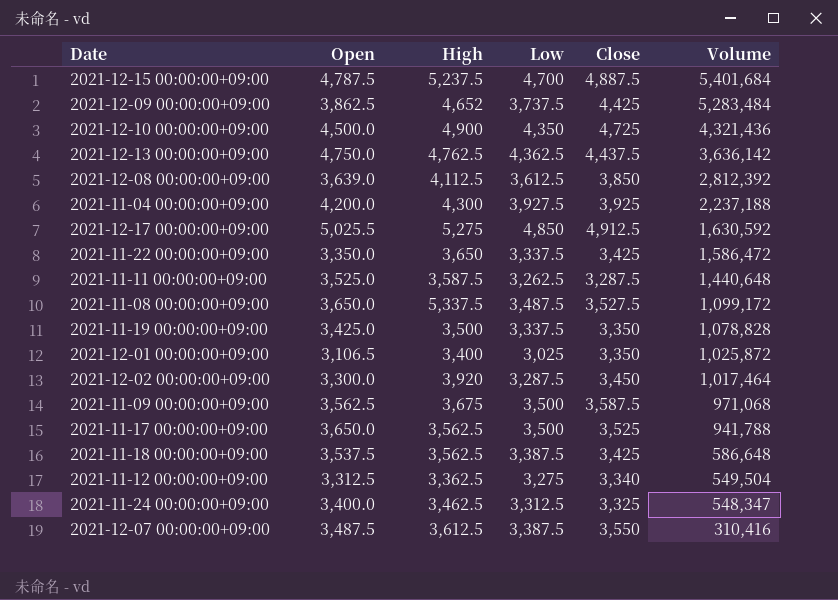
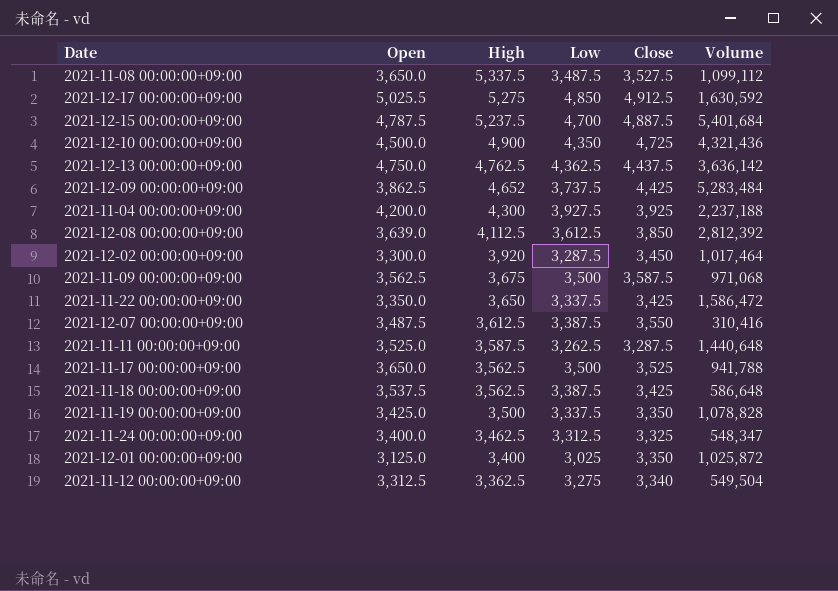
row order: Volume descending -> High descending
2021-11-08 00:00:00+09:00 | Volume: 1,099,172 -> 1,099,112
2021-12-01 00:00:00+09:00 | Open: 3,106.5 -> 3,125.0

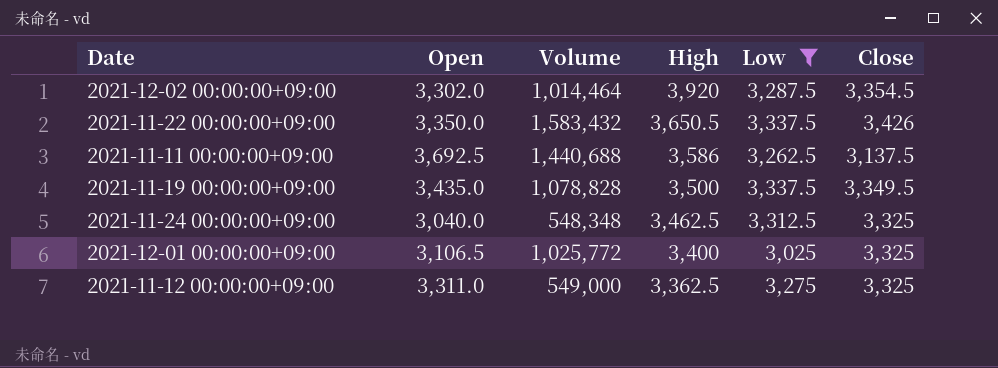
filter: none -> Low <= 3,337.5
column Volume | position: 6 -> 3
2021-12-02 00:00:00+09:00 | Open: 3,300.0 -> 3,302.0
2021-12-02 00:00:00+09:00 | Volume: 1,017,464 -> 1,014,464
2021-12-02 00:00:00+09:00 | Close: 3,450 -> 3,354.5
2021-11-22 00:00:00+09:00 | Volume: 1,586,472 -> 1,583,432
2021-11-22 00:00:00+09:00 | High: 3,650 -> 3,650.5
2021-11-22 00:00:00+09:00 | Close: 3,425 -> 3,426
2021-11-11 00:00:00+09:00 | Open: 3,525.0 -> 3,692.5
2021-11-11 00:00:00+09:00 | Volume: 1,440,648 -> 1,440,688
2021-11-11 00:00:00+09:00 | High: 3,587.5 -> 3,586
2021-11-11 00:00:00+09:00 | Close: 3,287.5 -> 3,137.5
2021-11-19 00:00:00+09:00 | Open: 3,425.0 -> 3,435.0
2021-11-19 00:00:00+09:00 | Close: 3,350 -> 3,349.5
2021-11-24 00:00:00+09:00 | Open: 3,400.0 -> 3,040.0
2021-11-24 00:00:00+09:00 | Volume: 548,347 -> 548,348
2021-12-01 00:00:00+09:00 | Open: 3,125.0 -> 3,106.5
2021-12-01 00:00:00+09:00 | Volume: 1,025,872 -> 1,025,772
2021-12-01 00:00:00+09:00 | Close: 3,350 -> 3,325
2021-11-12 00:00:00+09:00 | Open: 3,312.5 -> 3,311.0
2021-11-12 00:00:00+09:00 | Volume: 549,504 -> 549,000
2021-11-12 00:00:00+09:00 | Close: 3,340 -> 3,325

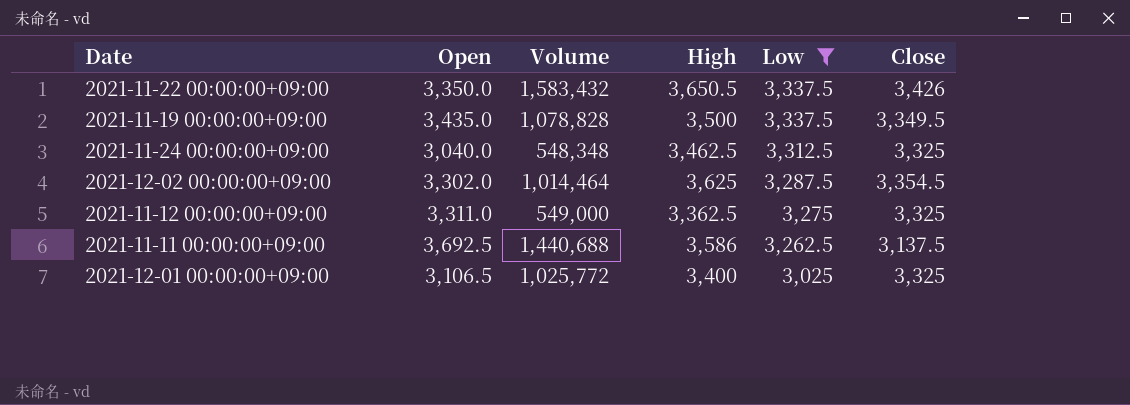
row order: High descending -> Low descending
2021-12-02 00:00:00+09:00 | High: 3,920 -> 3,625

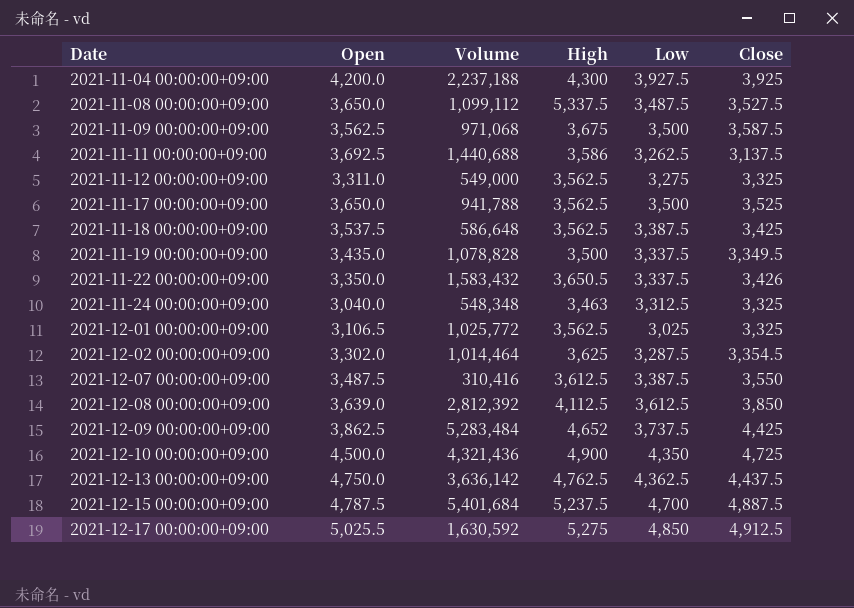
filter: Low <= 3,337.5 -> none
row order: Low descending -> Date ascending
2021-11-12 00:00:00+09:00 | High: 3,362.5 -> 3,562.5
2021-11-24 00:00:00+09:00 | High: 3,462.5 -> 3,463
2021-12-01 00:00:00+09:00 | High: 3,400 -> 3,562.5

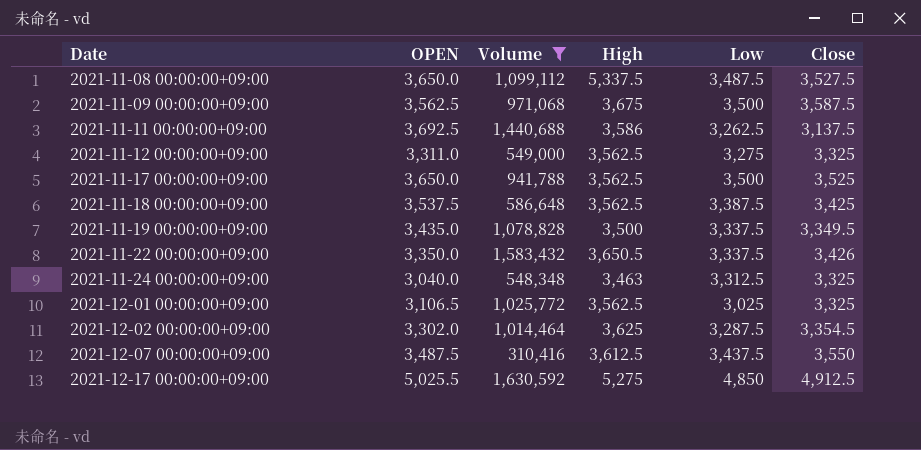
filter: none -> Volume <= 1,630,592
column name: Open -> OPEN
2021-12-07 00:00:00+09:00 | Low: 3,387.5 -> 3,437.5

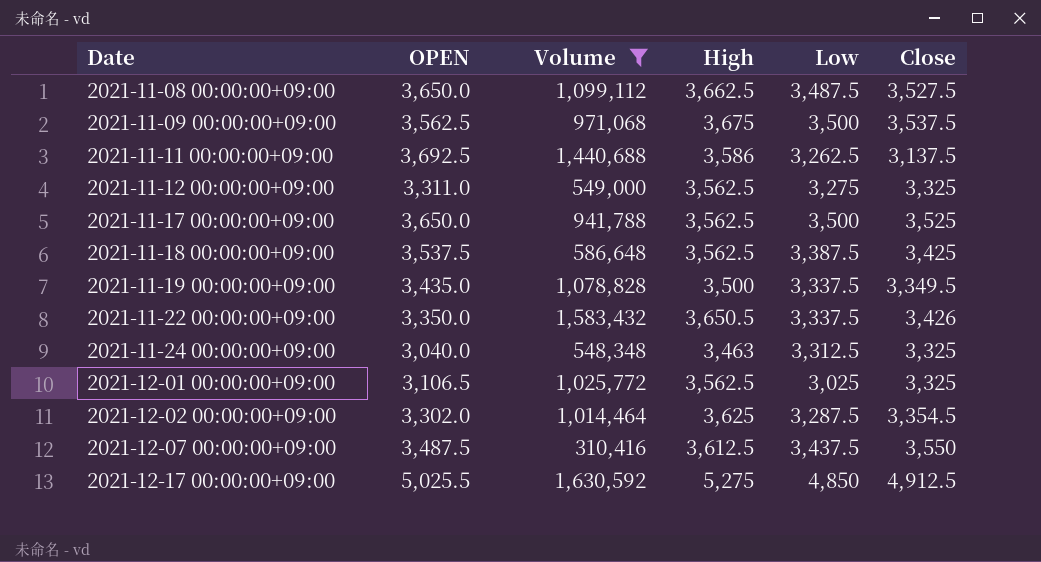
2021-11-08 00:00:00+09:00 | High: 5,337.5 -> 3,662.5
2021-11-09 00:00:00+09:00 | Close: 3,587.5 -> 3,537.5

